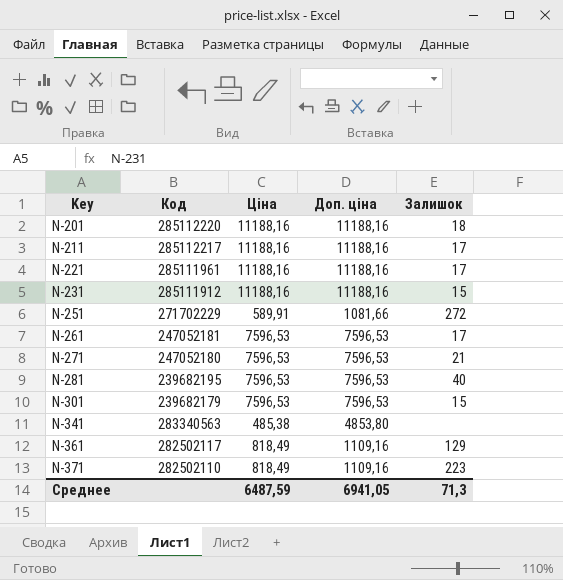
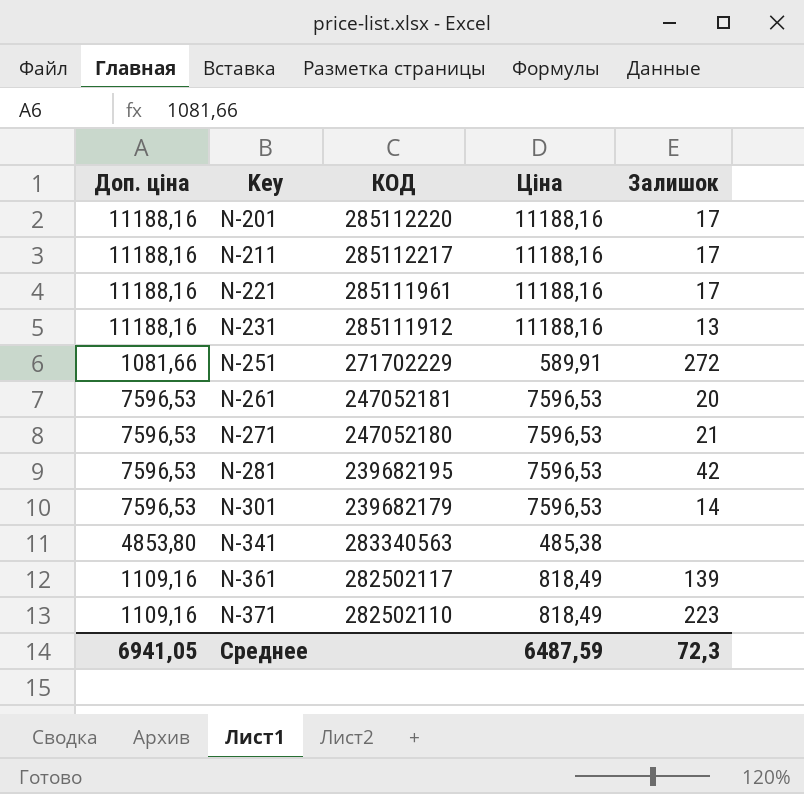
column Доп. ціна | position: 4 -> 1
column name: Код -> КОД
N-201 | Залишок: 18 -> 17
N-231 | Залишок: 15 -> 13
N-261 | Залишок: 17 -> 20
N-281 | Залишок: 40 -> 42
N-301 | Залишок: 15 -> 14
N-361 | Залишок: 129 -> 139
Среднее | Залишок: 71,3 -> 72,3

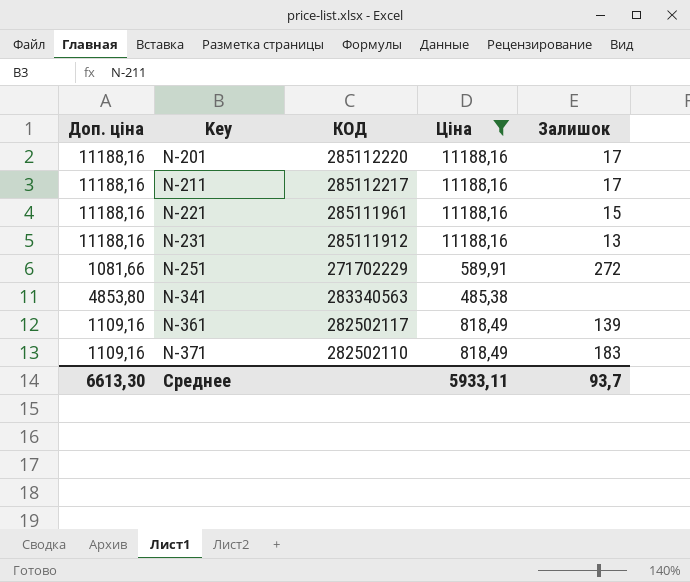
filter: none -> Ціна != 7596,53
N-221 | Залишок: 17 -> 15
N-371 | Залишок: 223 -> 183
Среднее | Доп. ціна: 6941,05 -> 6613,30
Среднее | Ціна: 6487,59 -> 5933,11
Среднее | Залишок: 72,3 -> 93,7

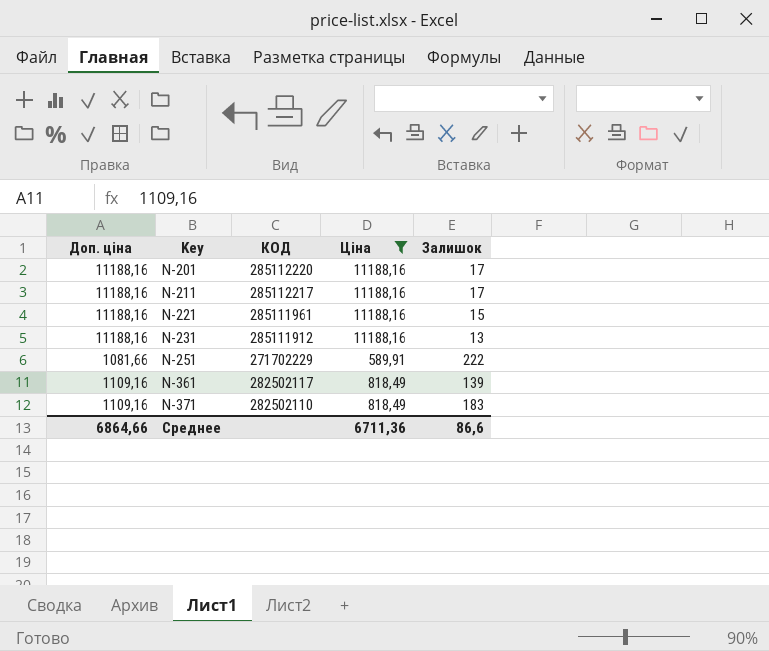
row N-341: 4853,80 | 283340563 | 485,38 | none -> none
N-251 | Залишок: 272 -> 222
Среднее | Доп. ціна: 6613,30 -> 6864,66
Среднее | Ціна: 5933,11 -> 6711,36
Среднее | Залишок: 93,7 -> 86,6

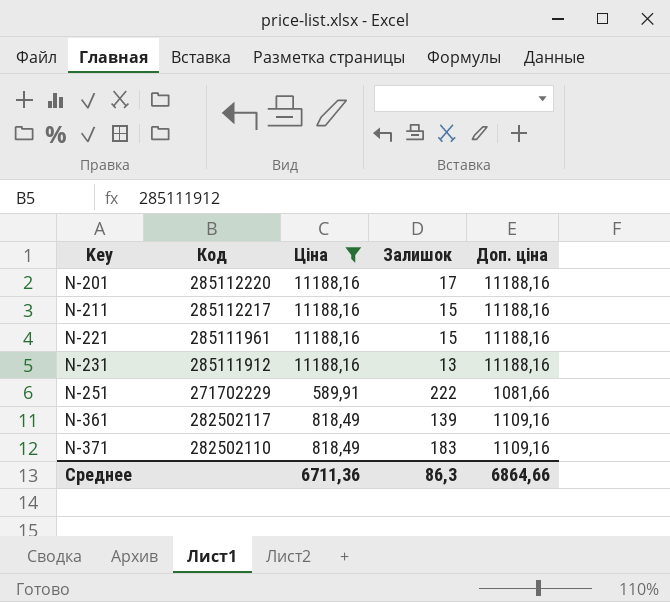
column name: КОД -> Код
column Доп. ціна | position: 1 -> 5
N-211 | Залишок: 17 -> 15
Среднее | Залишок: 86,6 -> 86,3

